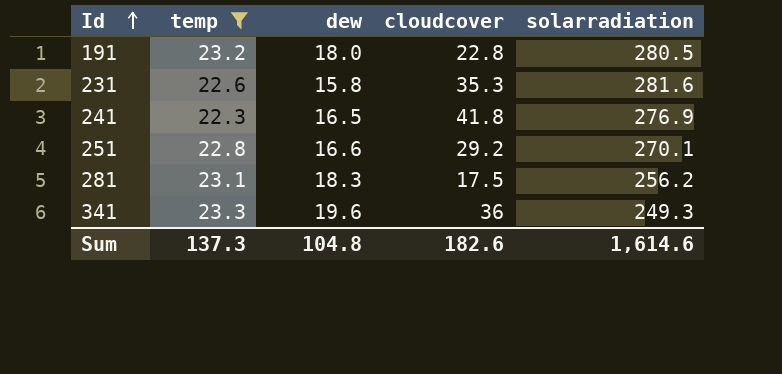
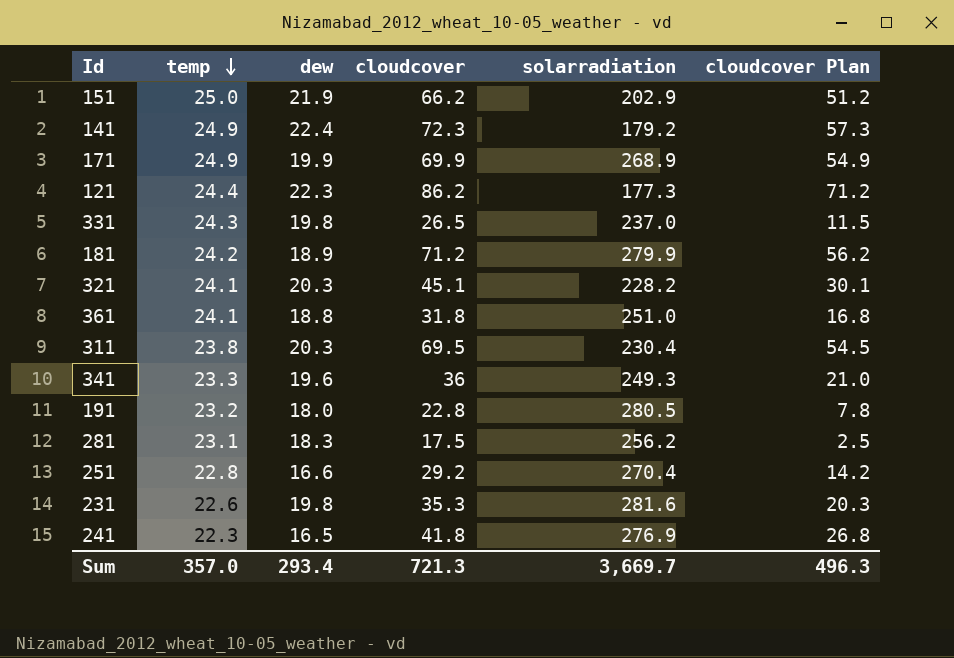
filter: temp <= 23.3 -> none
row order: Id ascending -> temp descending
column cloudcover Plan | formula: none -> [cloudcover] - 15
251 | solarradiation: 270.1 -> 270.4
231 | dew: 15.8 -> 19.8
Sum | temp: 137.3 -> 357.0
Sum | dew: 104.8 -> 293.4
Sum | cloudcover: 182.6 -> 721.3
Sum | solarradiation: 1,614.6 -> 3,669.7

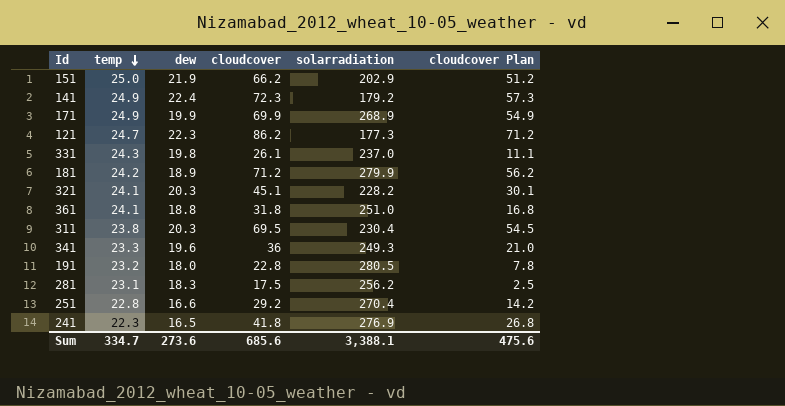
row 231: 22.6 | 19.8 | 35.3 | 281.6 | 20.3 -> none
121 | temp: 24.4 -> 24.7
331 | cloudcover: 26.5 -> 26.1
331 | cloudcover Plan: 11.5 -> 11.1
Sum | temp: 357.0 -> 334.7
Sum | dew: 293.4 -> 273.6
Sum | cloudcover: 721.3 -> 685.6
Sum | solarradiation: 3,669.7 -> 3,388.1
Sum | cloudcover Plan: 496.3 -> 475.6

